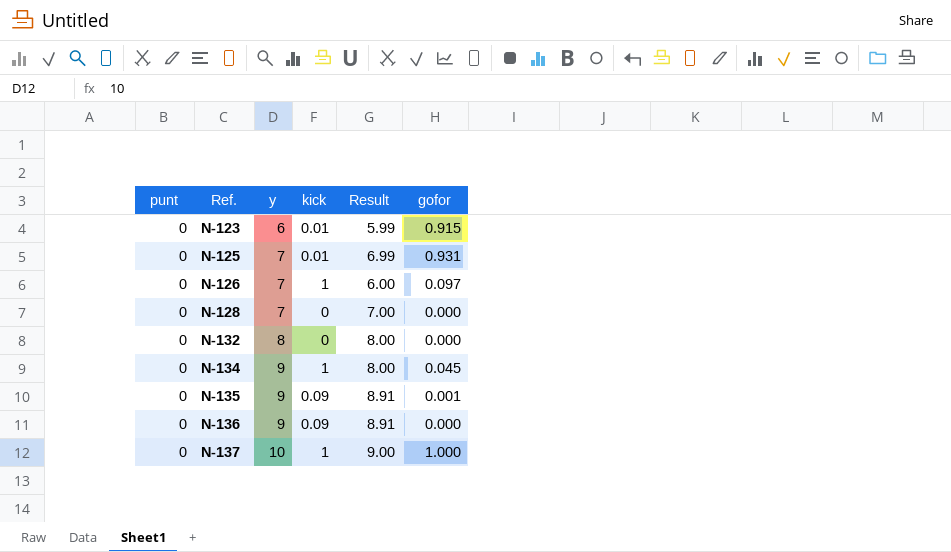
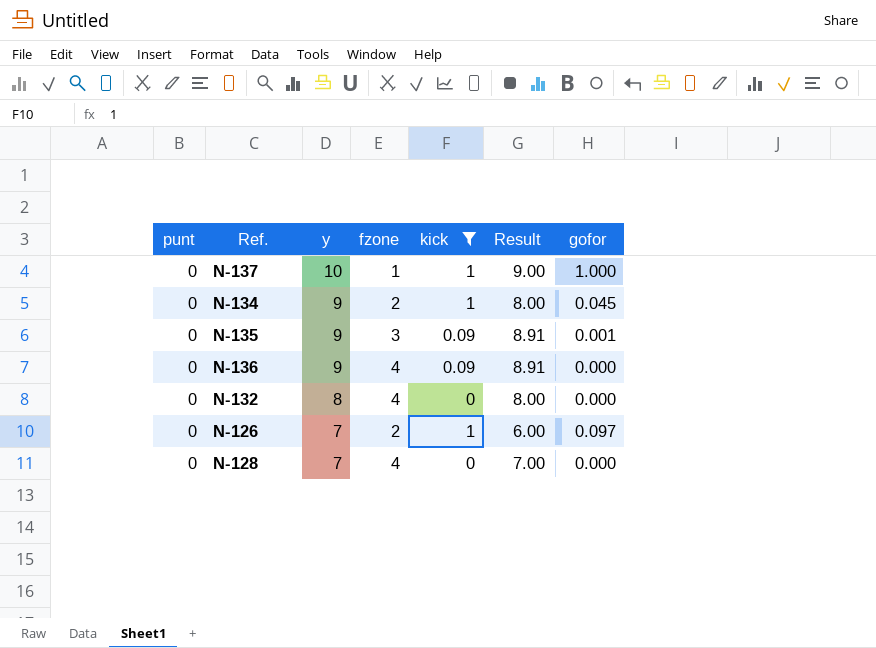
filter: none -> kick != 0.01
row order: Ref. ascending -> y descending
column fzone | position: none -> 4

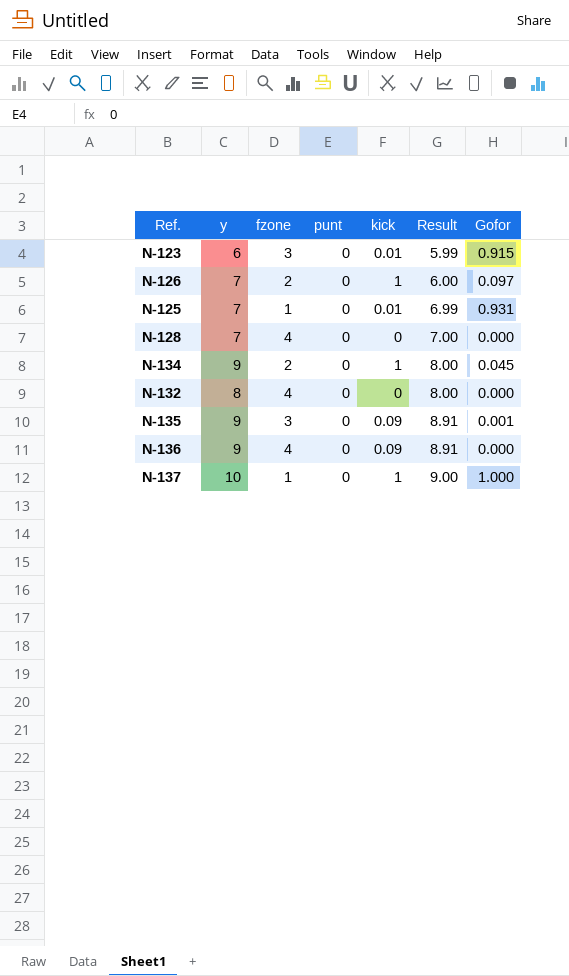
filter: kick != 0.01 -> none
row order: y descending -> Result ascending
column punt | position: 1 -> 4
column name: gofor -> Gofor

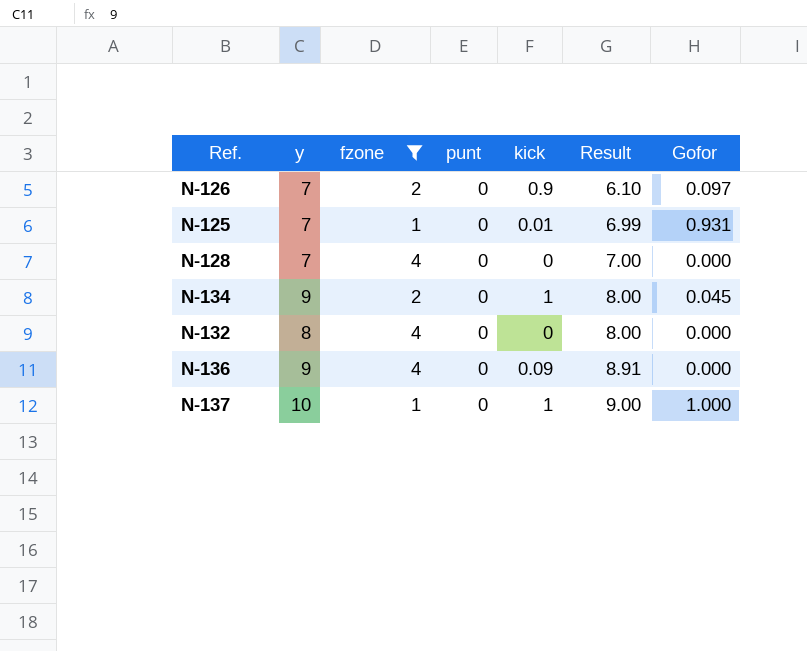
filter: none -> fzone != 3
N-126 | kick: 1 -> 0.9
N-126 | Result: 6.00 -> 6.10

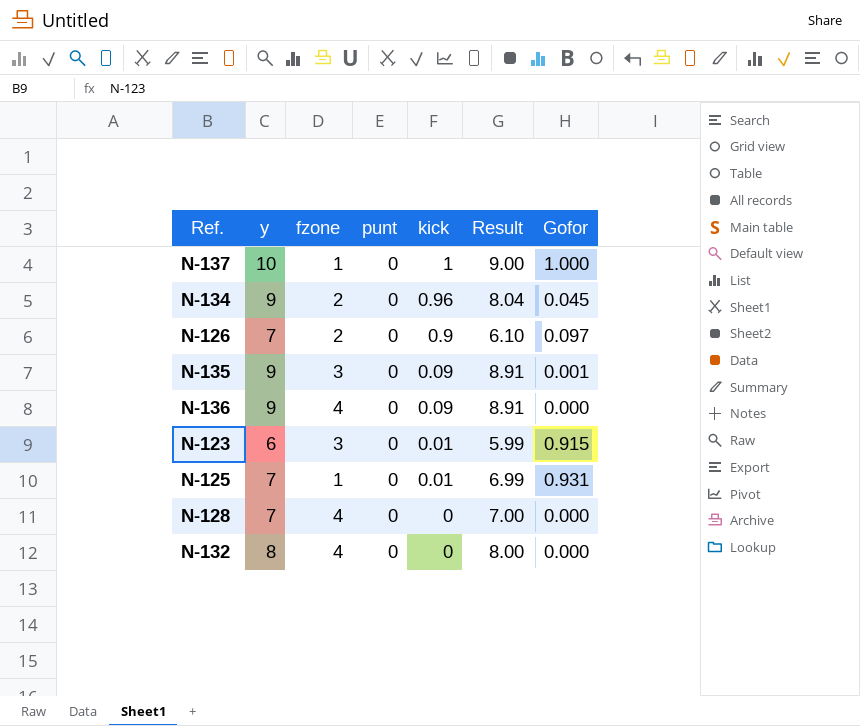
filter: fzone != 3 -> none
row order: Result ascending -> kick descending
N-134 | kick: 1 -> 0.96
N-134 | Result: 8.00 -> 8.04

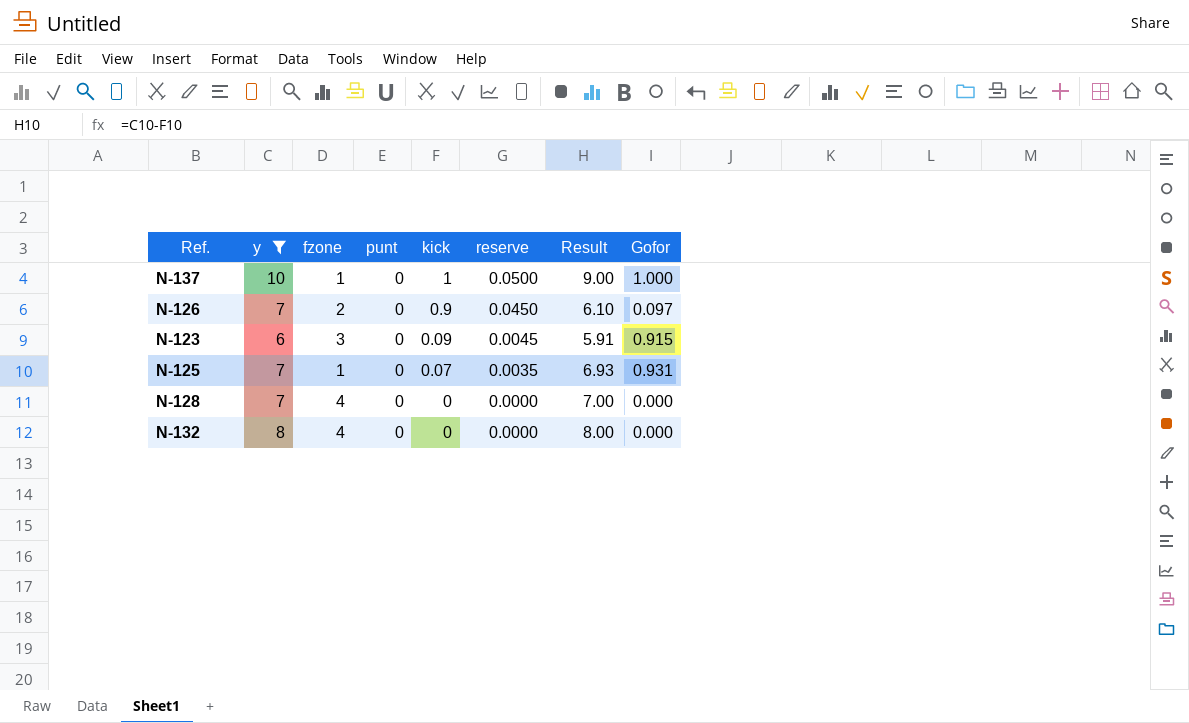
filter: none -> y != 9
column reserve | formula: none -> [kick] * 0.05
N-123 | kick: 0.01 -> 0.09
N-123 | Result: 5.99 -> 5.91
N-125 | kick: 0.01 -> 0.07
N-125 | Result: 6.99 -> 6.93

